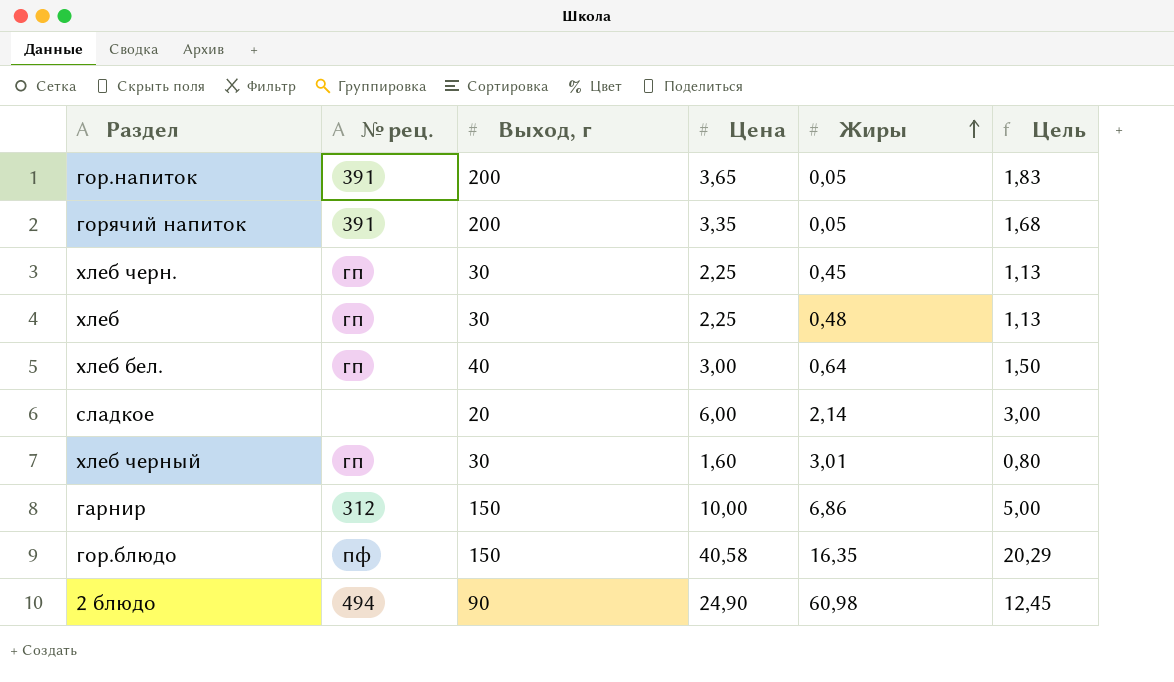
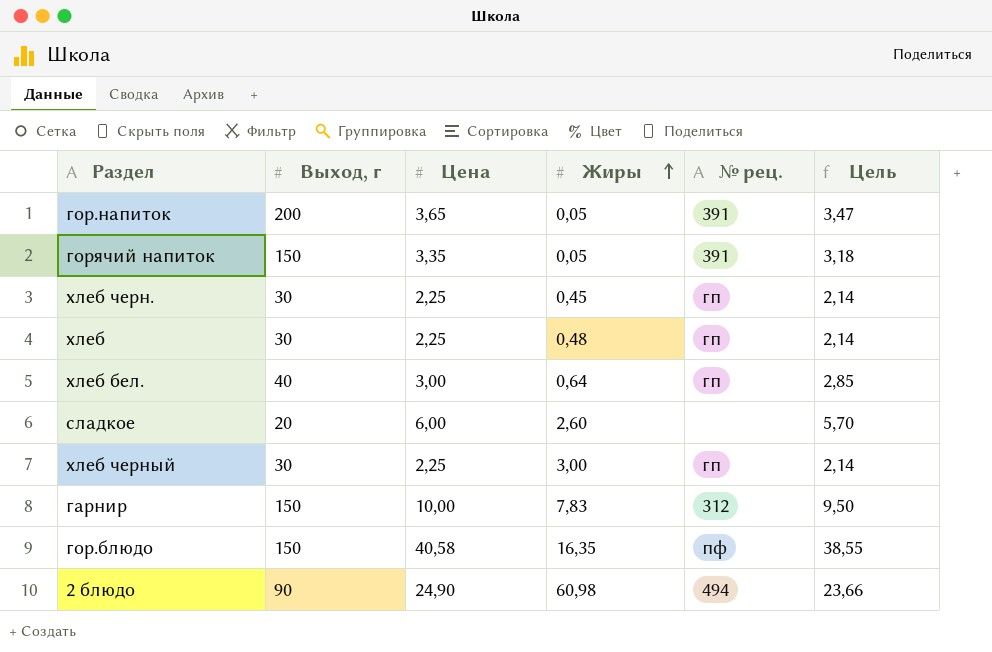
column № рец. | position: 2 -> 5
column Цель | formula: [Цена] * 0,5 -> [Цена] * 0,95
горячий напиток | Выход, г: 200 -> 150
сладкое | Жиры: 2,14 -> 2,60
хлеб черный | Цена: 1,60 -> 2,25
хлеб черный | Жиры: 3,01 -> 3,00
гарнир | Жиры: 6,86 -> 7,83

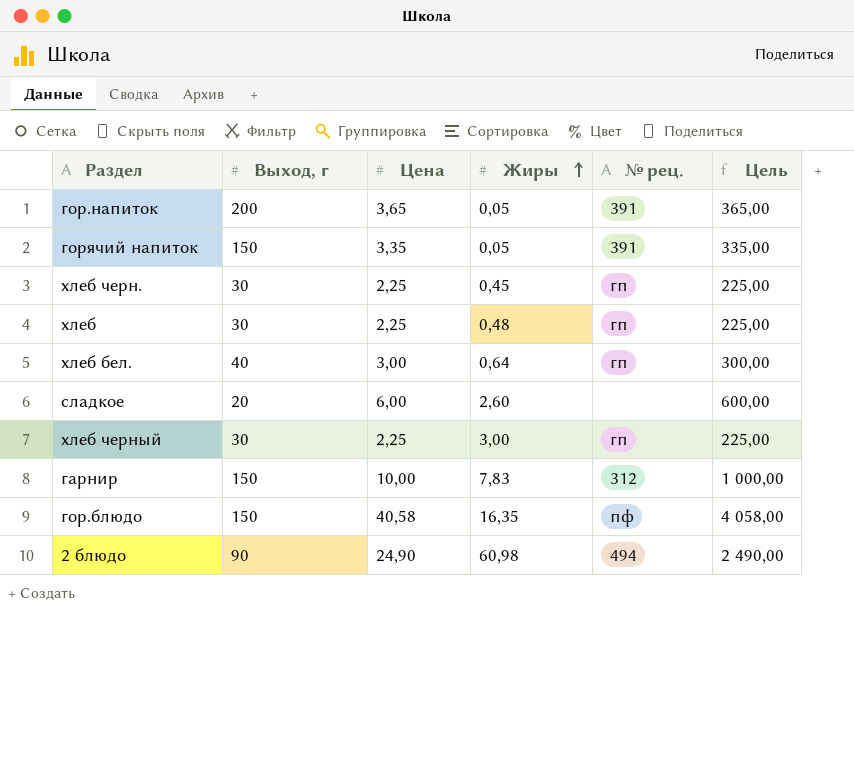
column Цель | formula: [Цена] * 0,95 -> [Цена] * 100

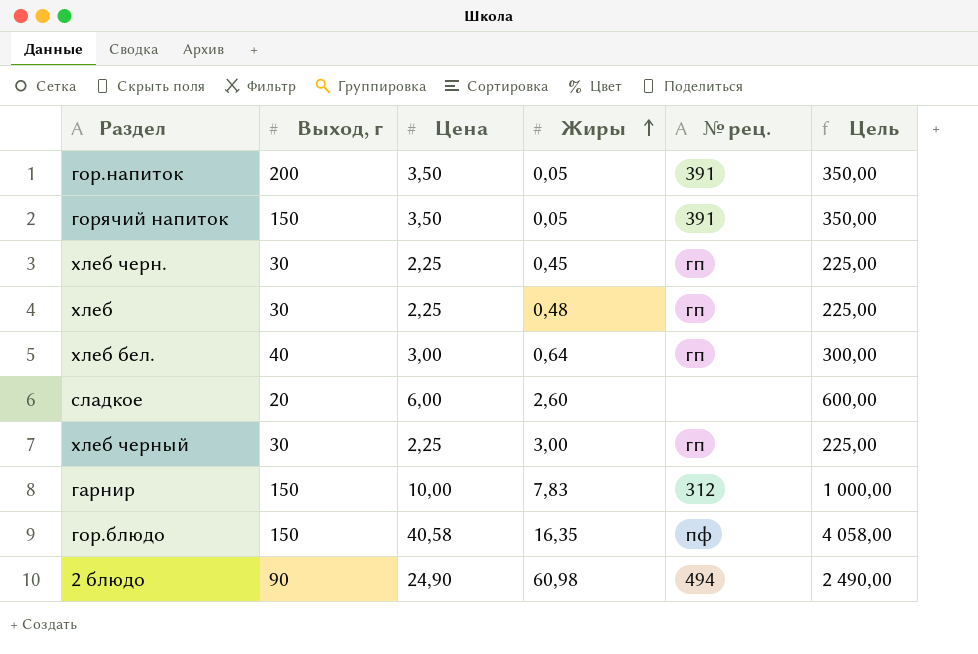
гор.напиток | Цена: 3,65 -> 3,50
гор.напиток | Цель: 365,00 -> 350,00
горячий напиток | Цена: 3,35 -> 3,50
горячий напиток | Цель: 335,00 -> 350,00

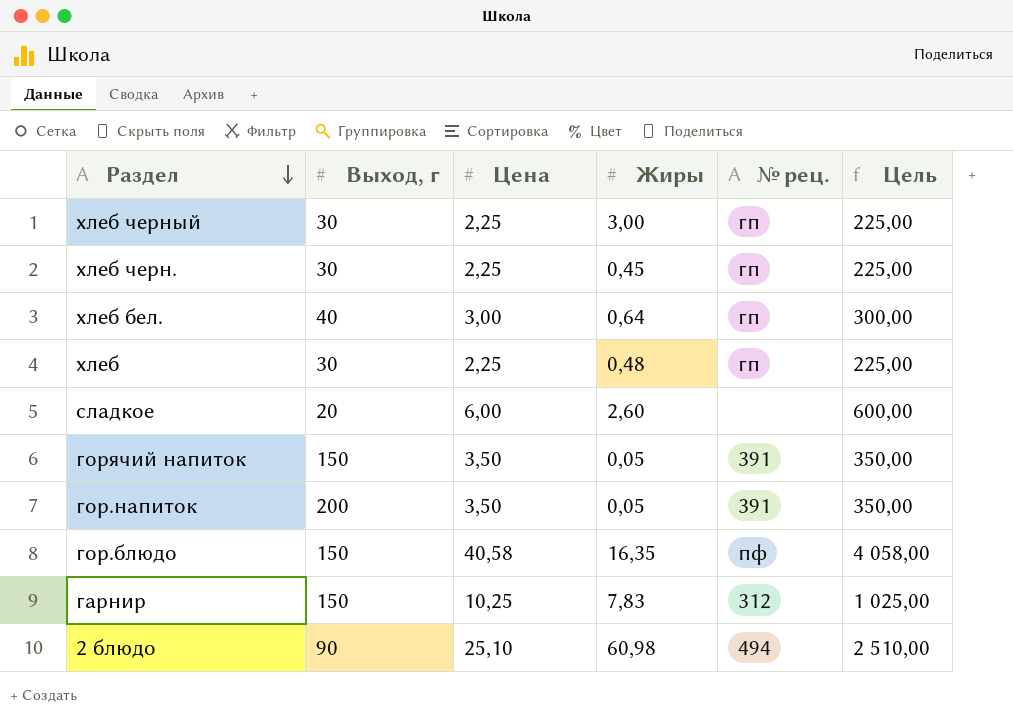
row order: Жиры ascending -> Раздел descending
гарнир | Цена: 10,00 -> 10,25
гарнир | Цель: 1 000,00 -> 1 025,00
2 блюдо | Цена: 24,90 -> 25,10
2 блюдо | Цель: 2 490,00 -> 2 510,00

